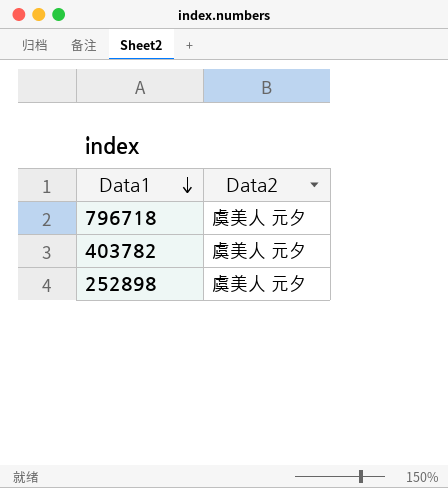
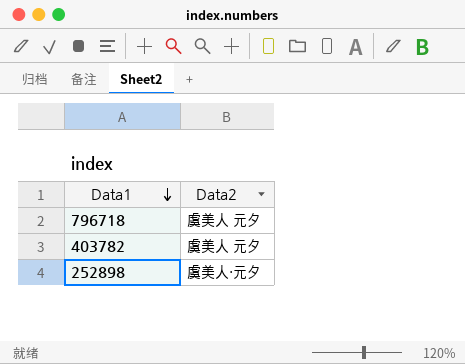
252898 | Data2: 虞美人 元夕 -> 虞美人·元夕

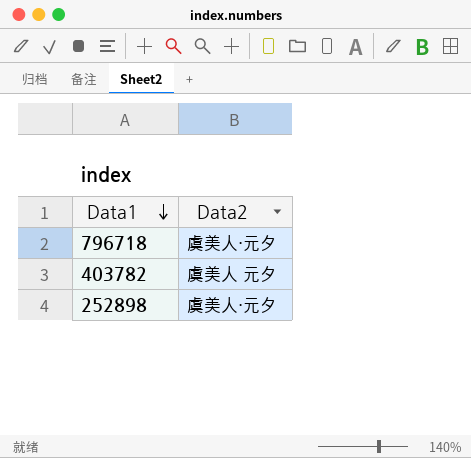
796718 | Data2: 虞美人 元夕 -> 虞美人·元夕

